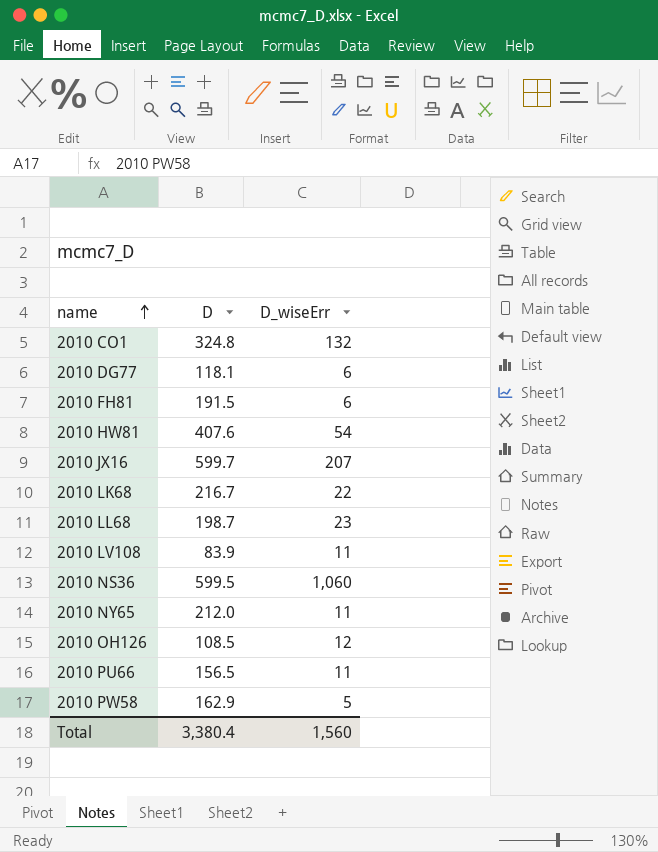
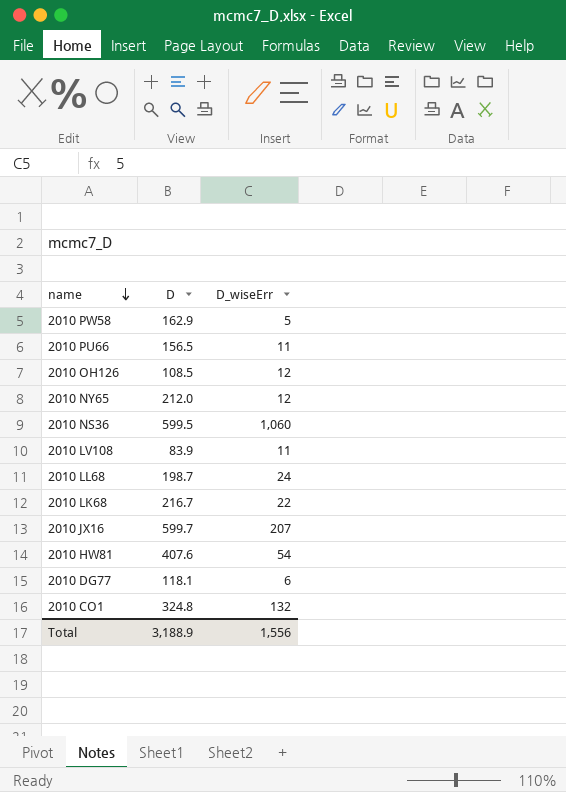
row order: name ascending -> name descending
row 2010 FH81: 191.5 | 6 -> none
2010 NY65 | D_wiseErr: 11 -> 12
2010 LL68 | D_wiseErr: 23 -> 24
Total | D: 3,380.4 -> 3,188.9
Total | D_wiseErr: 1,560 -> 1,556

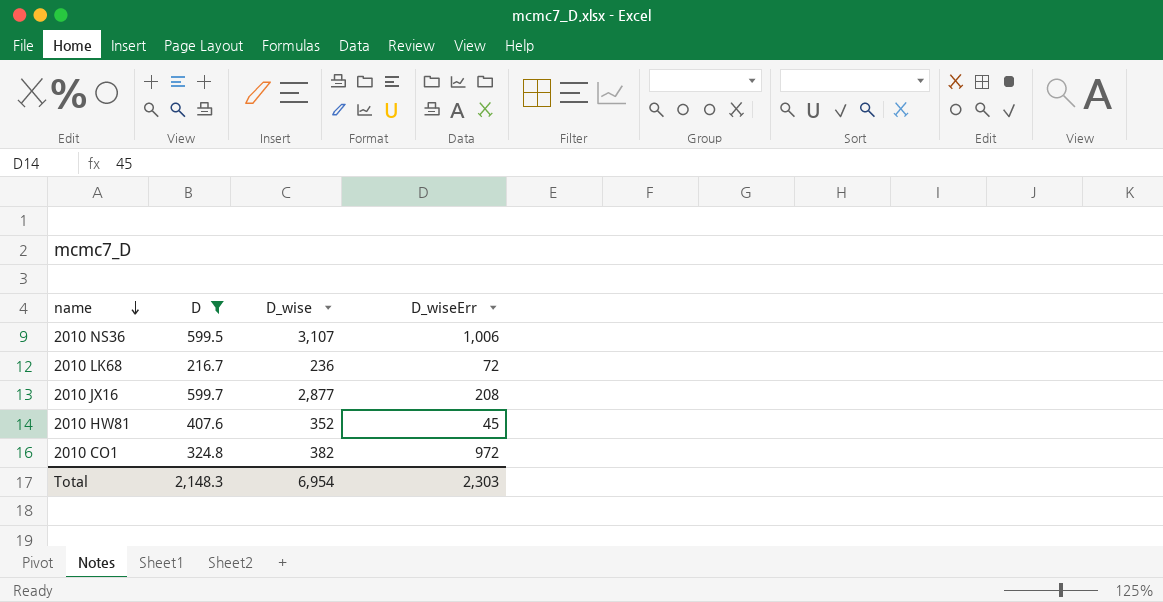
filter: none -> D >= 216.7
column D_wise | position: none -> 3
2010 NS36 | D_wiseErr: 1,060 -> 1,006
2010 LK68 | D_wiseErr: 22 -> 72
2010 JX16 | D_wiseErr: 207 -> 208
2010 HW81 | D_wiseErr: 54 -> 45
2010 CO1 | D_wiseErr: 132 -> 972
Total | D: 3,188.9 -> 2,148.3
Total | D_wiseErr: 1,556 -> 2,303

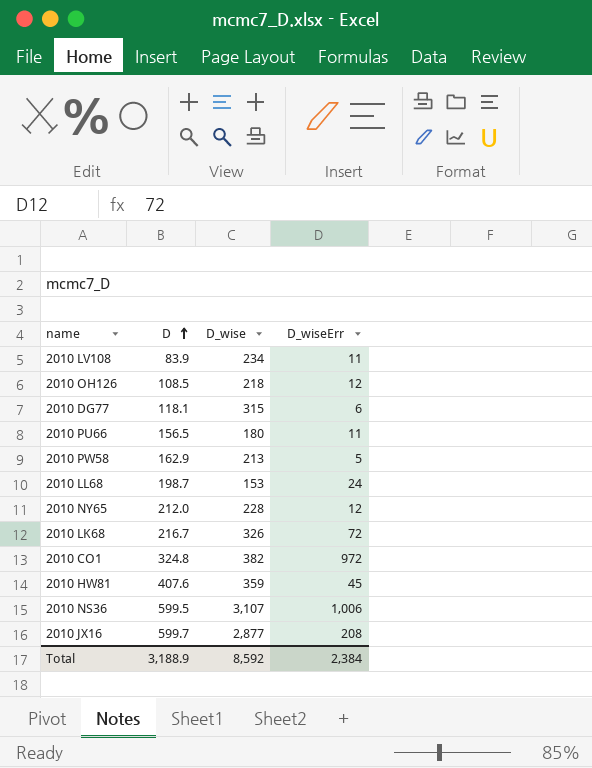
filter: D >= 216.7 -> none
row order: name descending -> D ascending
2010 LK68 | D_wise: 236 -> 326
2010 HW81 | D_wise: 352 -> 359
Total | D: 2,148.3 -> 3,188.9
Total | D_wise: 6,954 -> 8,592
Total | D_wiseErr: 2,303 -> 2,384

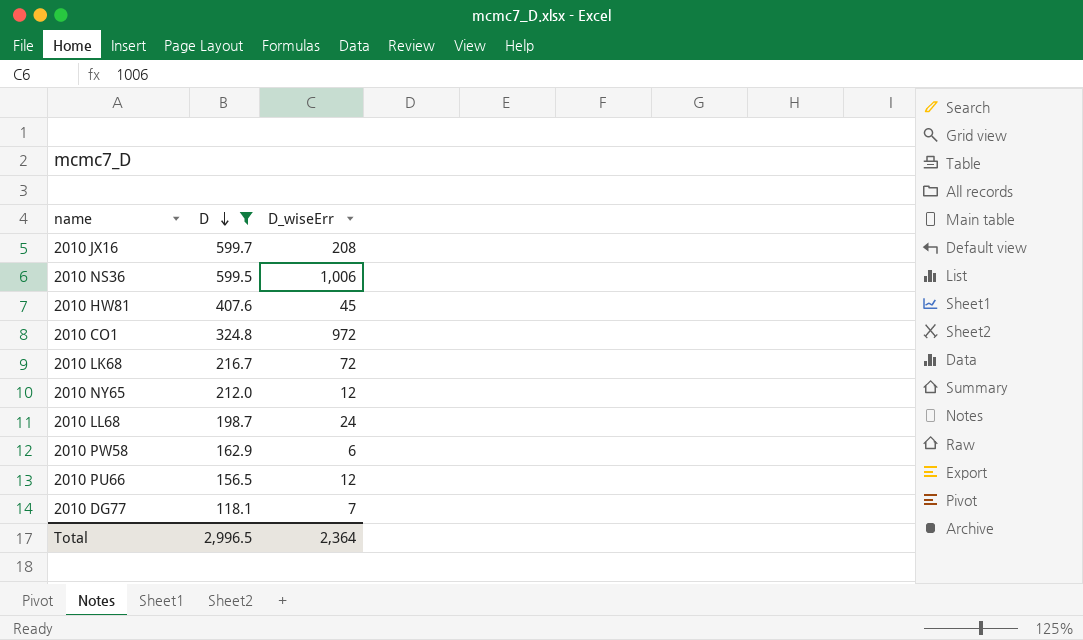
filter: none -> D >= 118.1
row order: D ascending -> D descending
column D_wise | position: 3 -> none
2010 PW58 | D_wiseErr: 5 -> 6
2010 PU66 | D_wiseErr: 11 -> 12
2010 DG77 | D_wiseErr: 6 -> 7
Total | D: 3,188.9 -> 2,996.5
Total | D_wiseErr: 2,384 -> 2,364

